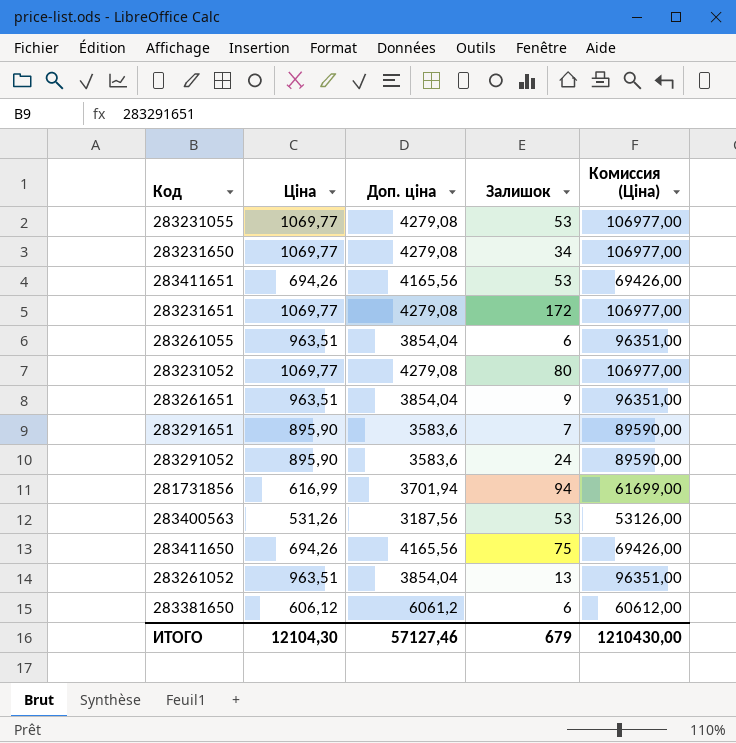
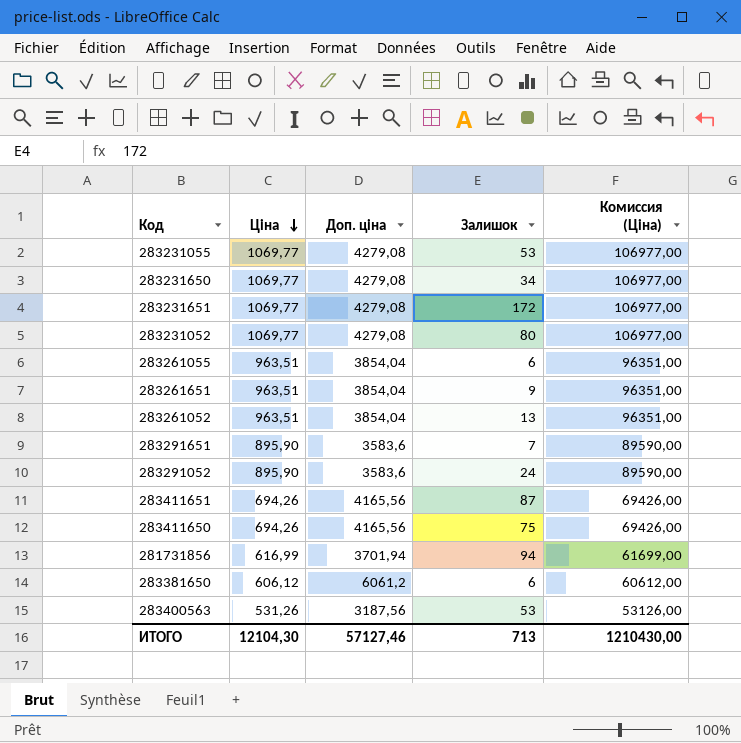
row order: none -> Ціна descending
283411651 | Залишок: 53 -> 87
ИТОГО | Залишок: 679 -> 713

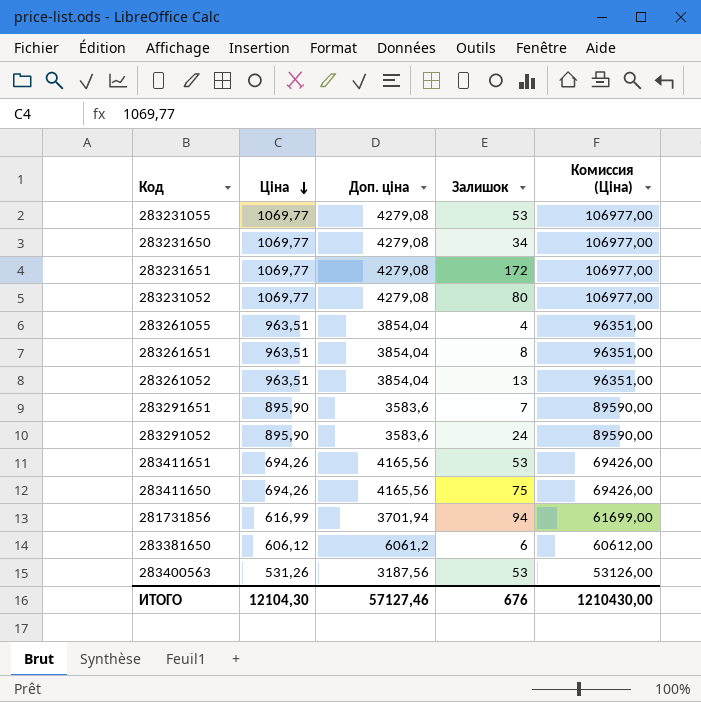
283261055 | Залишок: 6 -> 4
283261651 | Залишок: 9 -> 8
283411651 | Залишок: 87 -> 53
ИТОГО | Залишок: 713 -> 676

